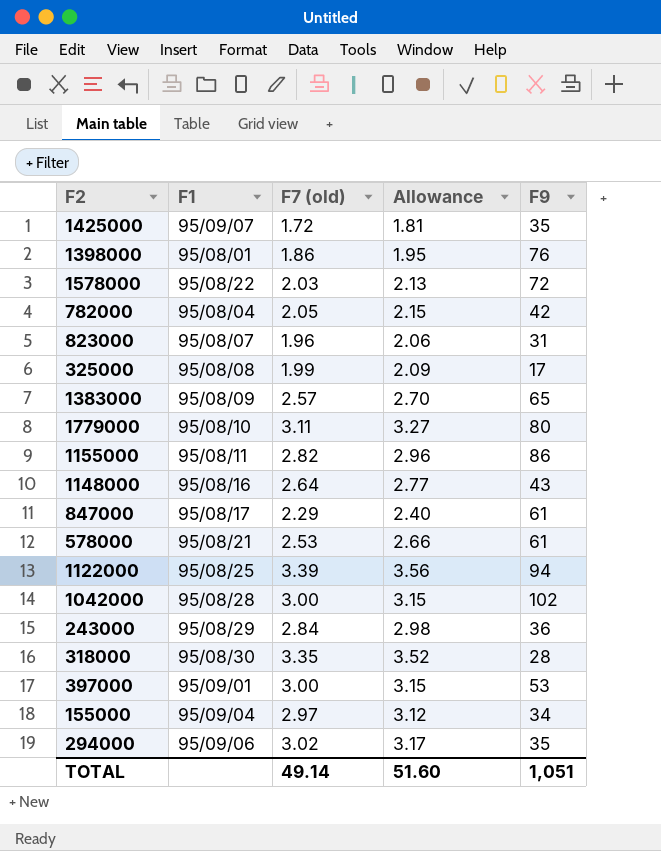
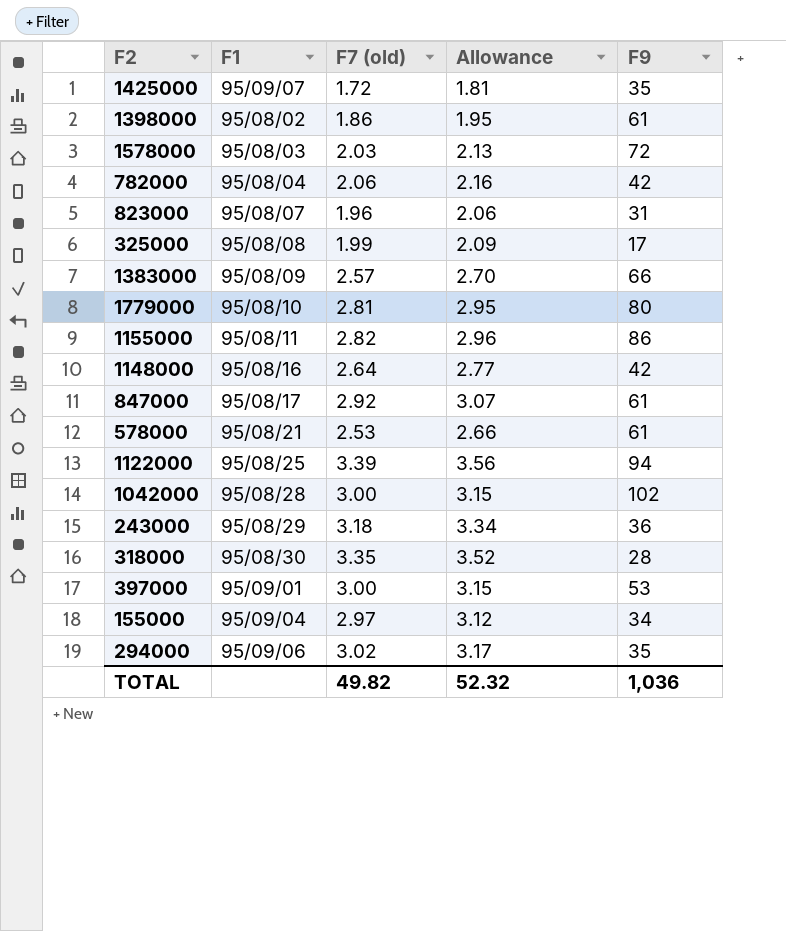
1398000 | F1: 95/08/01 -> 95/08/02
1398000 | F9: 76 -> 61
1578000 | F1: 95/08/22 -> 95/08/03
782000 | F7 (old): 2.05 -> 2.06
782000 | Allowance: 2.15 -> 2.16
1383000 | F9: 65 -> 66
1779000 | F7 (old): 3.11 -> 2.81
1779000 | Allowance: 3.27 -> 2.95
1148000 | F9: 43 -> 42
847000 | F7 (old): 2.29 -> 2.92
847000 | Allowance: 2.40 -> 3.07
243000 | F7 (old): 2.84 -> 3.18
243000 | Allowance: 2.98 -> 3.34
TOTAL | F7 (old): 49.14 -> 49.82
TOTAL | Allowance: 51.60 -> 52.32
TOTAL | F9: 1,051 -> 1,036

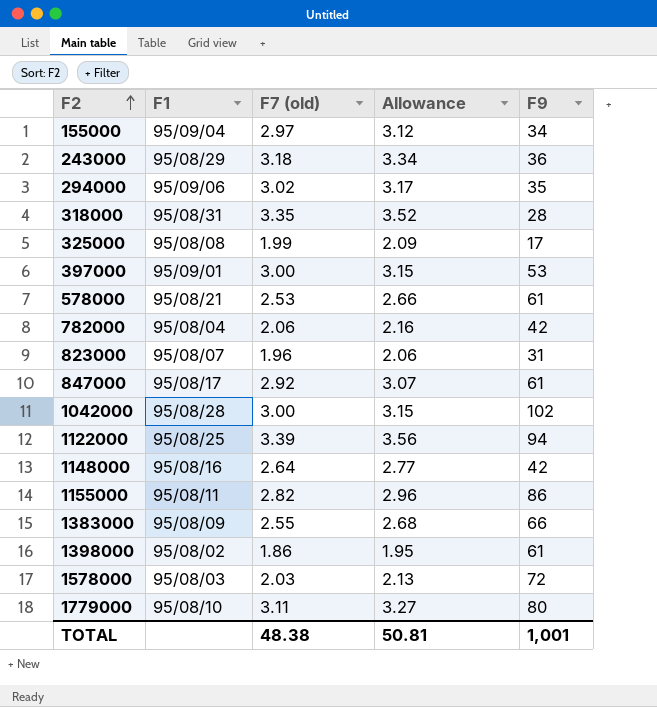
row order: none -> F2 ascending
row 1425000: 95/09/07 | 1.72 | 1.81 | 35 -> none
318000 | F1: 95/08/30 -> 95/08/31
1383000 | F7 (old): 2.57 -> 2.55
1383000 | Allowance: 2.70 -> 2.68
1779000 | F7 (old): 2.81 -> 3.11
1779000 | Allowance: 2.95 -> 3.27
TOTAL | F7 (old): 49.82 -> 48.38
TOTAL | Allowance: 52.32 -> 50.81
TOTAL | F9: 1,036 -> 1,001

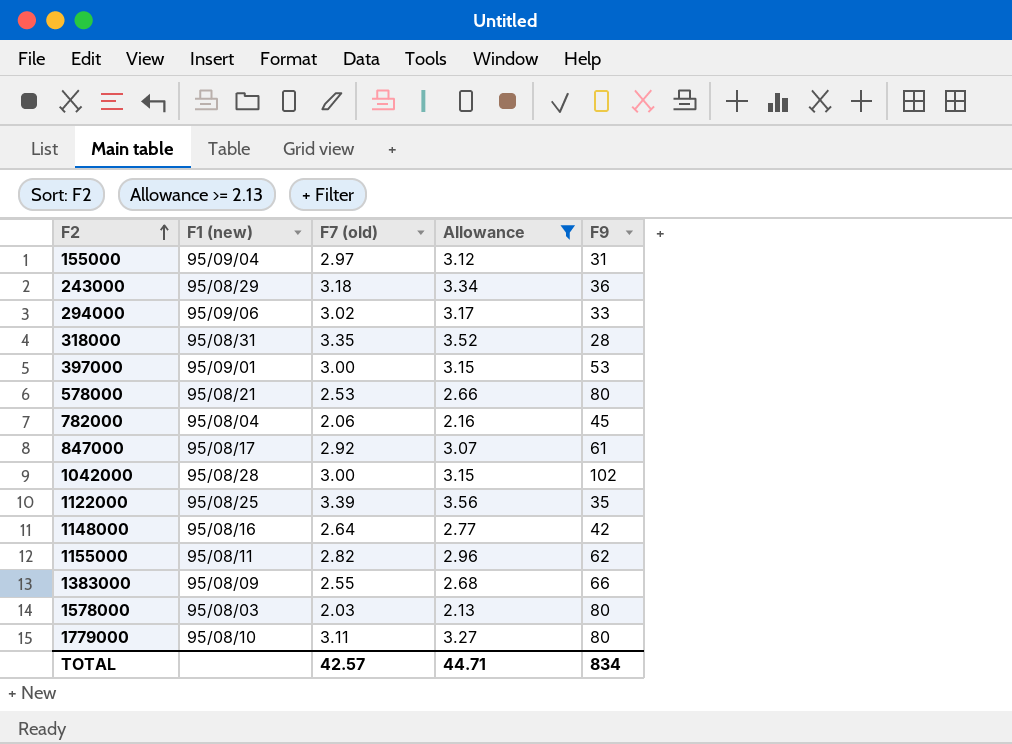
filter: none -> Allowance >= 2.13
column name: F1 -> F1 (new)
155000 | F9: 34 -> 31
294000 | F9: 35 -> 33
578000 | F9: 61 -> 80
782000 | F9: 42 -> 45
1122000 | F9: 94 -> 35
1155000 | F9: 86 -> 62
1578000 | F9: 72 -> 80
TOTAL | F7 (old): 48.38 -> 42.57
TOTAL | Allowance: 50.81 -> 44.71
TOTAL | F9: 1,001 -> 834

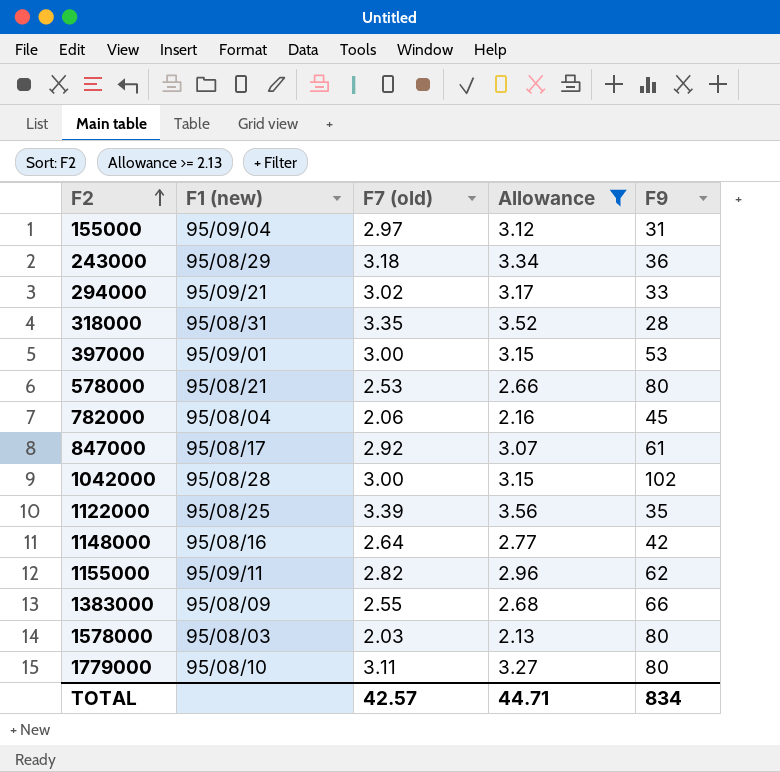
294000 | F1 (new): 95/09/06 -> 95/09/21
1155000 | F1 (new): 95/08/11 -> 95/09/11

